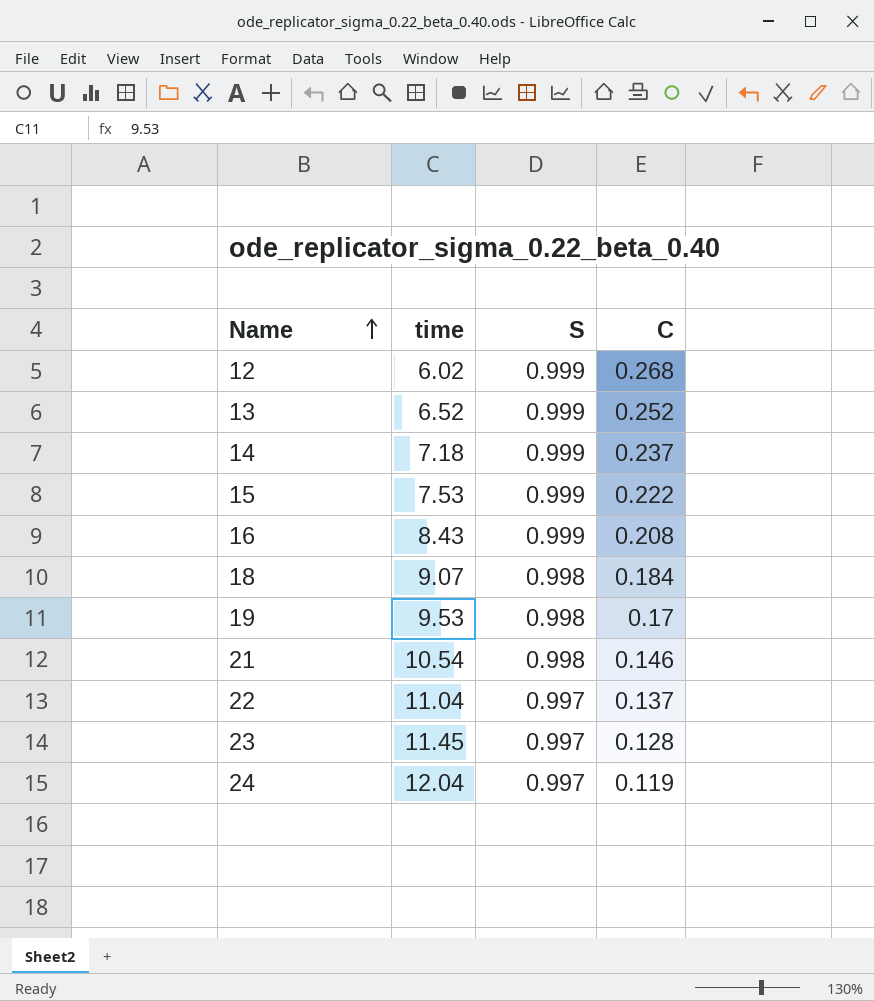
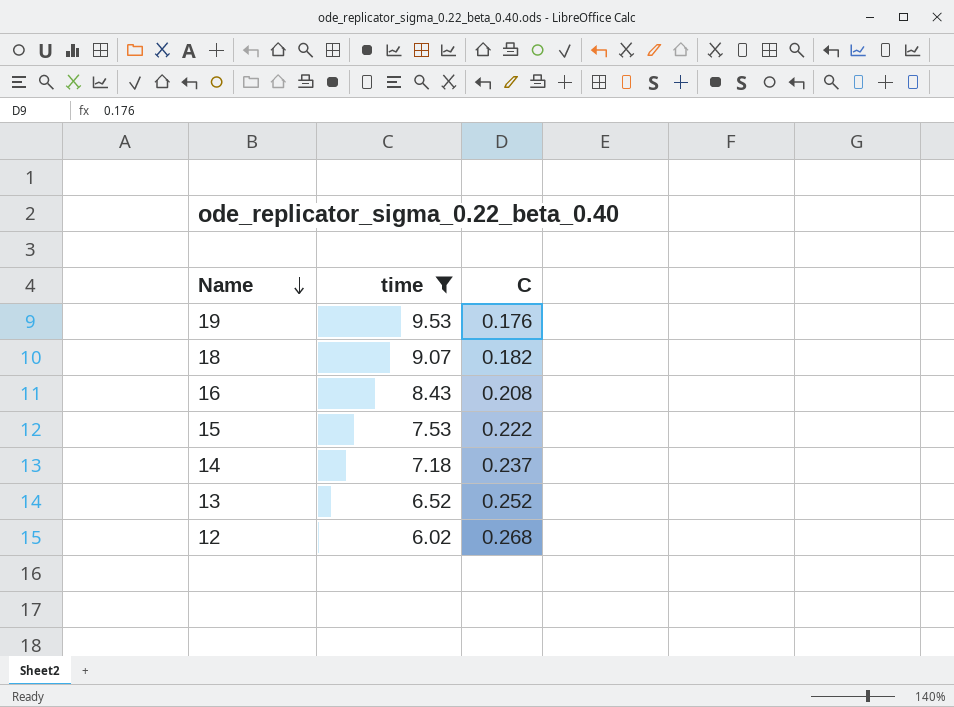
filter: none -> time <= 9.53
row order: Name ascending -> Name descending
column S | position: 3 -> none
19 | C: 0.17 -> 0.176
18 | C: 0.184 -> 0.182

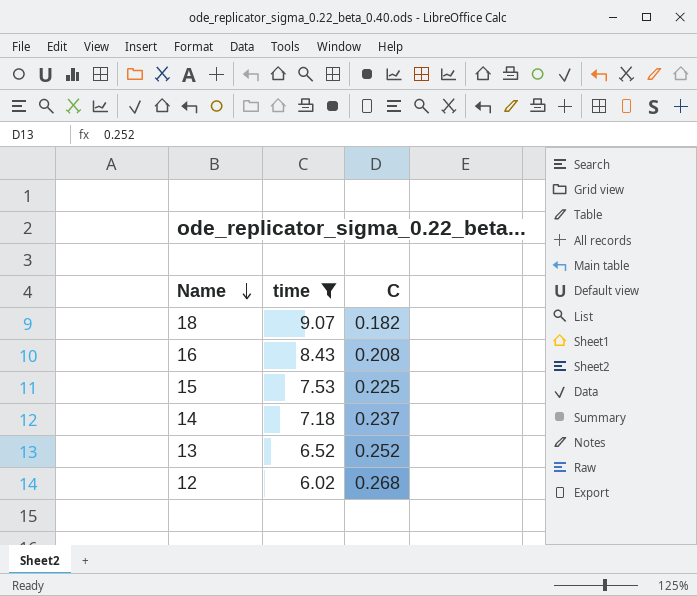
row 19: 9.53 | 0.176 -> none
15 | C: 0.222 -> 0.225

